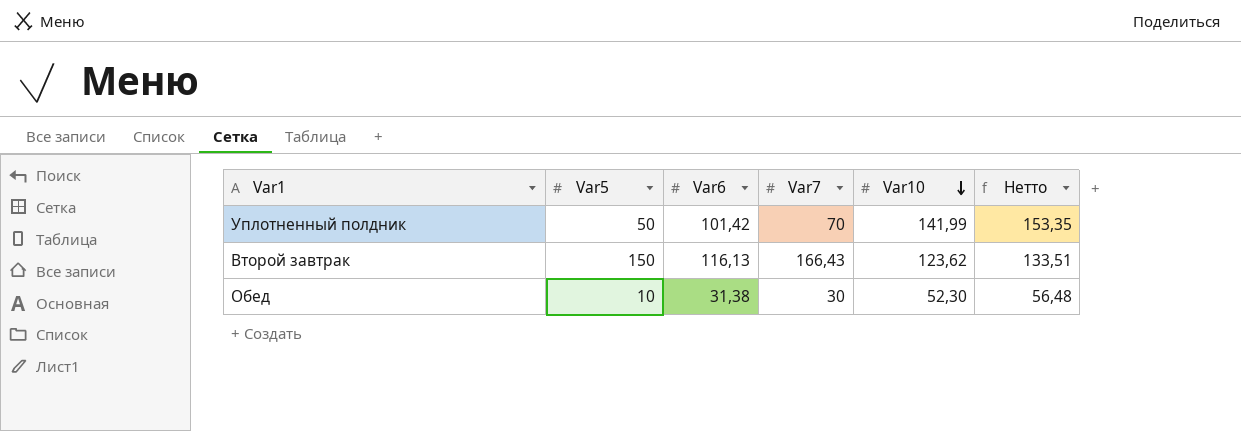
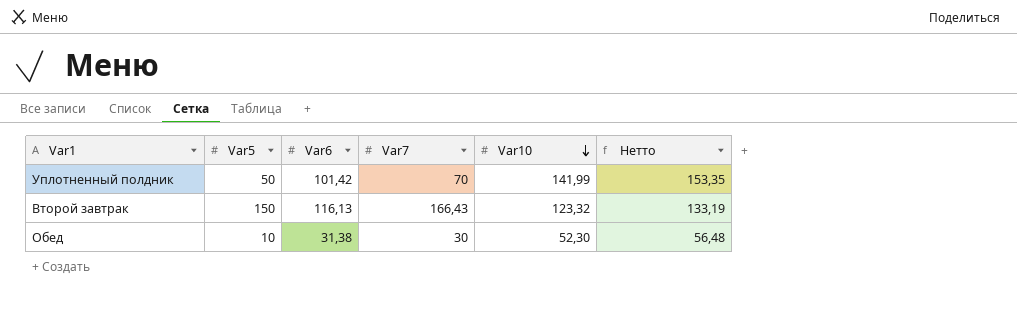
Второй завтрак | Var10: 123,62 -> 123,32
Второй завтрак | Нетто: 133,51 -> 133,19

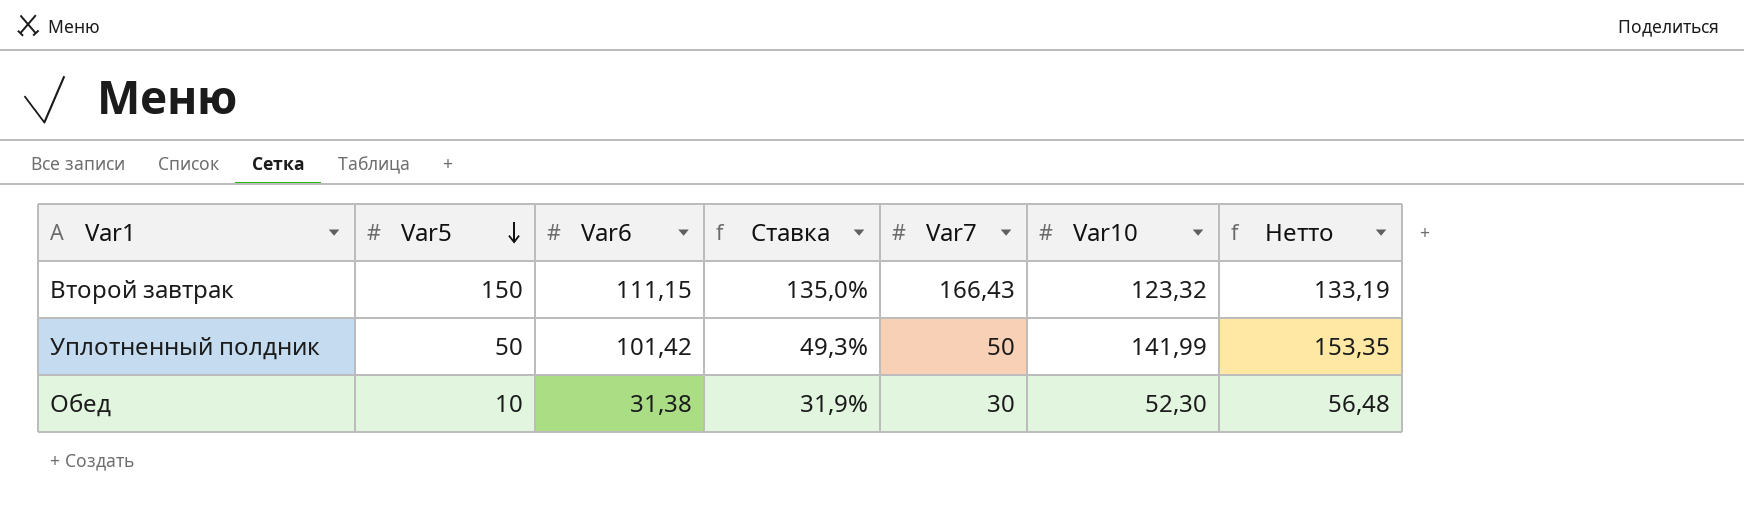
row order: Var10 descending -> Var5 descending
column Ставка | formula: none -> [Var5] / [Var6]
Второй завтрак | Var6: 116,13 -> 111,15
Уплотненный полдник | Var7: 70 -> 50

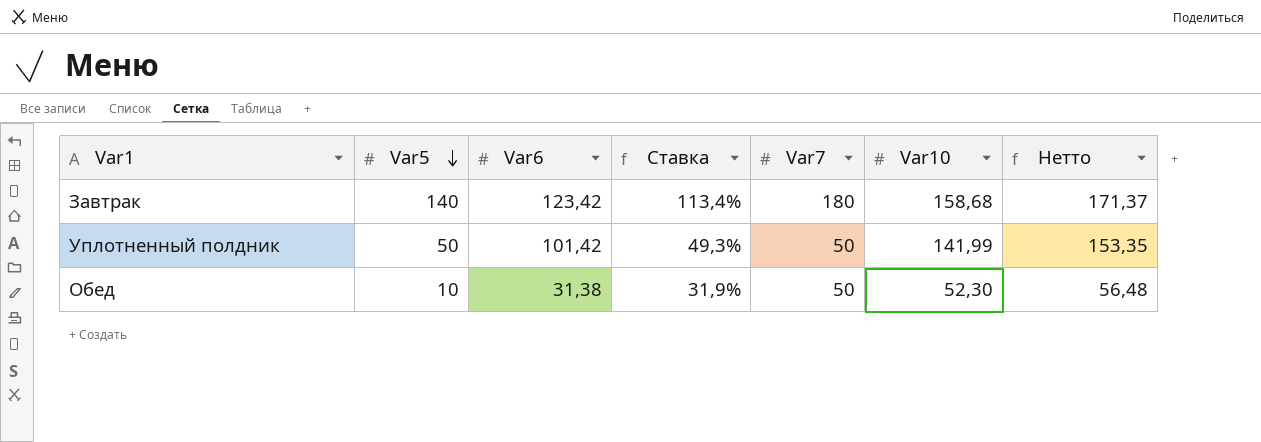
row Второй завтрак: 150 | 111,15 | 135,0% | 166,43 | 123,32 | 133,19 -> none
row Завтрак: none -> 140 | 123,42 | 113,4% | 180 | 158,68 | 171,37
Обед | Var7: 30 -> 50

